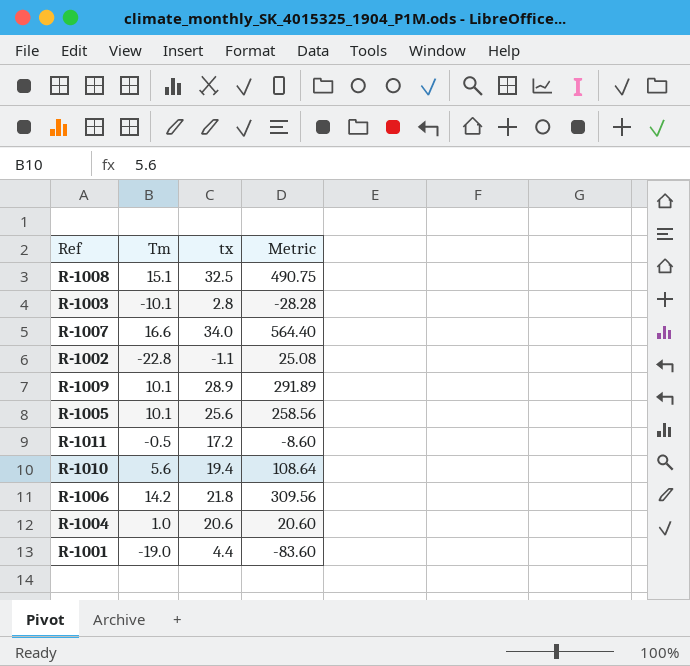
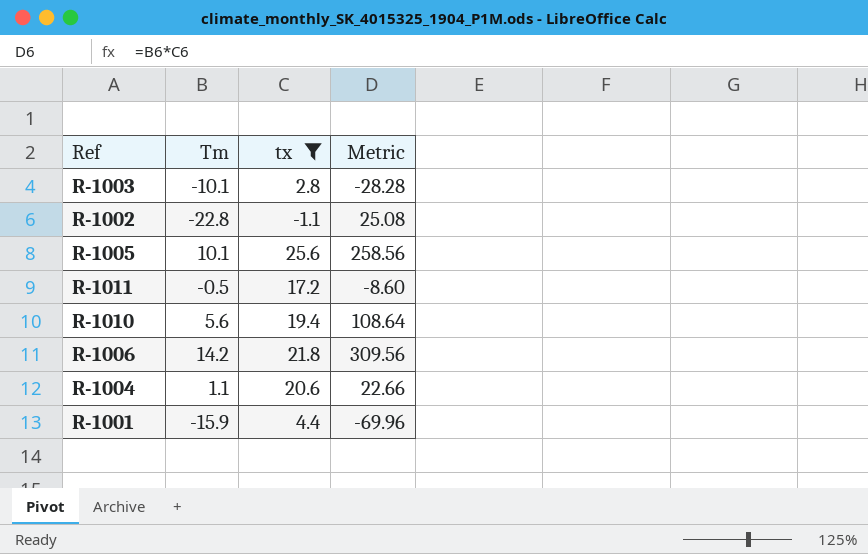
filter: none -> tx <= 25.6
R-1004 | Tm: 1.0 -> 1.1
R-1004 | Metric: 20.60 -> 22.66
R-1001 | Tm: -19.0 -> -15.9
R-1001 | Metric: -83.60 -> -69.96

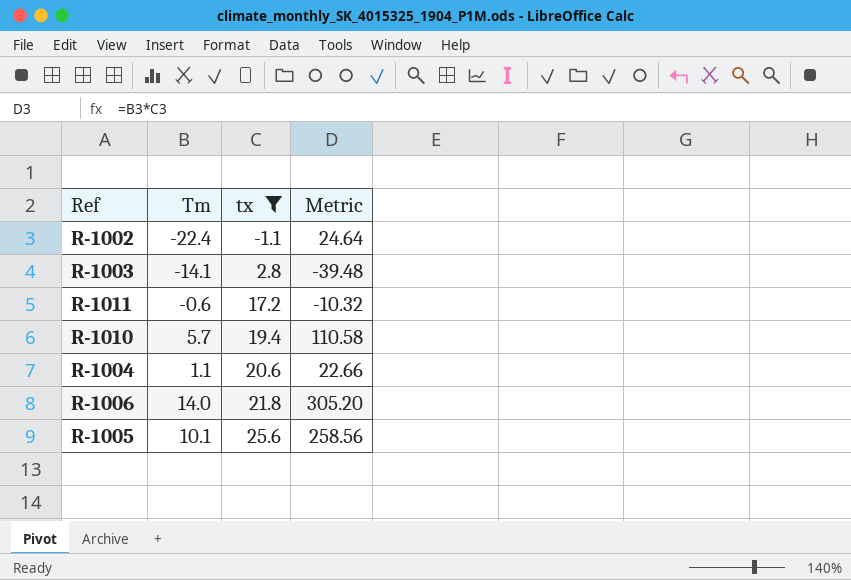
row order: none -> tx ascending
row R-1001: -15.9 | 4.4 | -69.96 -> none
R-1002 | Tm: -22.8 -> -22.4
R-1002 | Metric: 25.08 -> 24.64
R-1003 | Tm: -10.1 -> -14.1
R-1003 | Metric: -28.28 -> -39.48
R-1011 | Tm: -0.5 -> -0.6
R-1011 | Metric: -8.60 -> -10.32
R-1010 | Tm: 5.6 -> 5.7
R-1010 | Metric: 108.64 -> 110.58
R-1006 | Tm: 14.2 -> 14.0
R-1006 | Metric: 309.56 -> 305.20

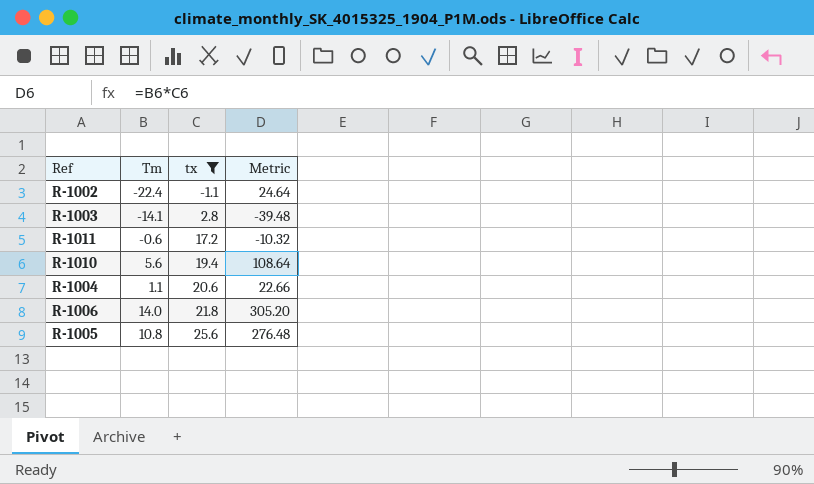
R-1010 | Tm: 5.7 -> 5.6
R-1010 | Metric: 110.58 -> 108.64
R-1005 | Tm: 10.1 -> 10.8
R-1005 | Metric: 258.56 -> 276.48

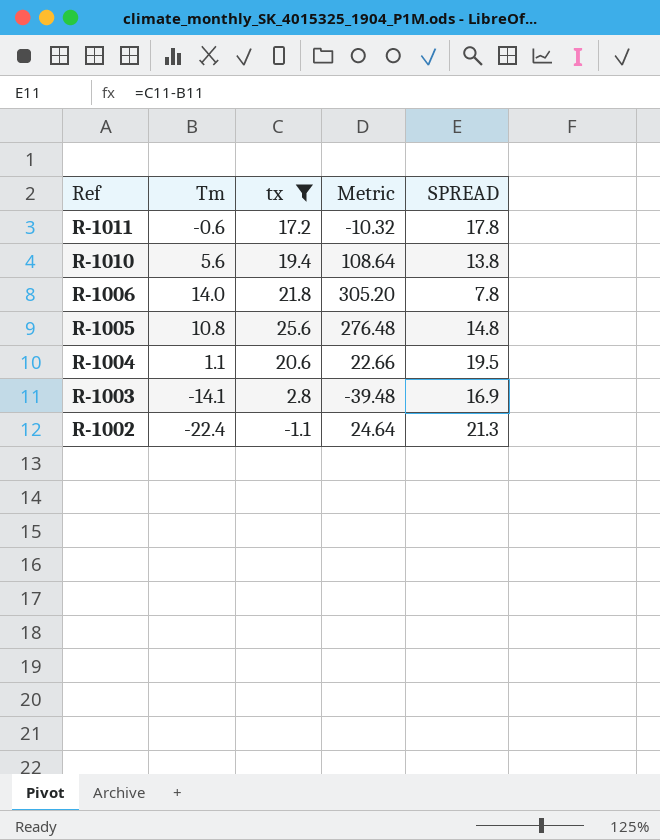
row order: tx ascending -> Ref descending
column SPREAD | formula: none -> [tx] - [Tm]

